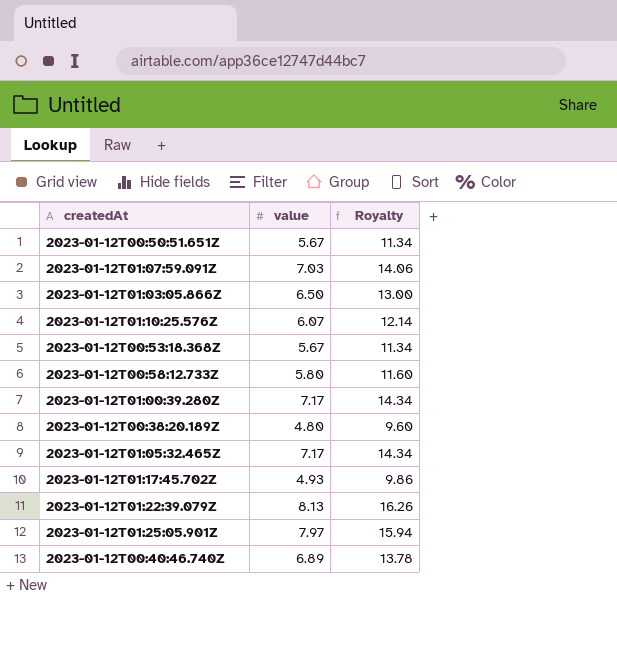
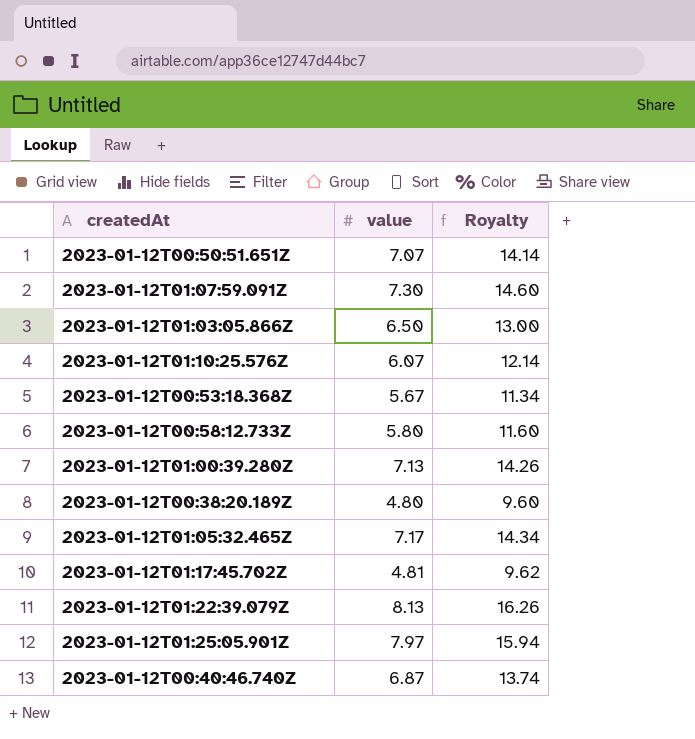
2023-01-12T00:50:51.651Z | value: 5.67 -> 7.07
2023-01-12T00:50:51.651Z | Royalty: 11.34 -> 14.14
2023-01-12T01:07:59.091Z | value: 7.03 -> 7.30
2023-01-12T01:07:59.091Z | Royalty: 14.06 -> 14.60
2023-01-12T01:00:39.280Z | value: 7.17 -> 7.13
2023-01-12T01:00:39.280Z | Royalty: 14.34 -> 14.26
2023-01-12T01:17:45.702Z | value: 4.93 -> 4.81
2023-01-12T01:17:45.702Z | Royalty: 9.86 -> 9.62
2023-01-12T00:40:46.740Z | value: 6.89 -> 6.87
2023-01-12T00:40:46.740Z | Royalty: 13.78 -> 13.74

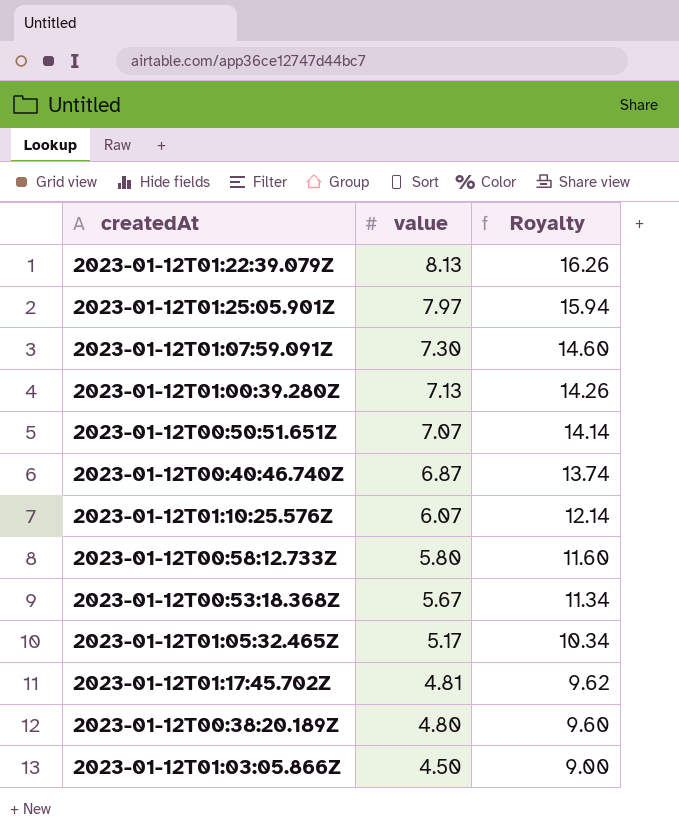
row order: none -> value descending
2023-01-12T01:05:32.465Z | value: 7.17 -> 5.17
2023-01-12T01:05:32.465Z | Royalty: 14.34 -> 10.34
2023-01-12T01:03:05.866Z | value: 6.50 -> 4.50
2023-01-12T01:03:05.866Z | Royalty: 13.00 -> 9.00

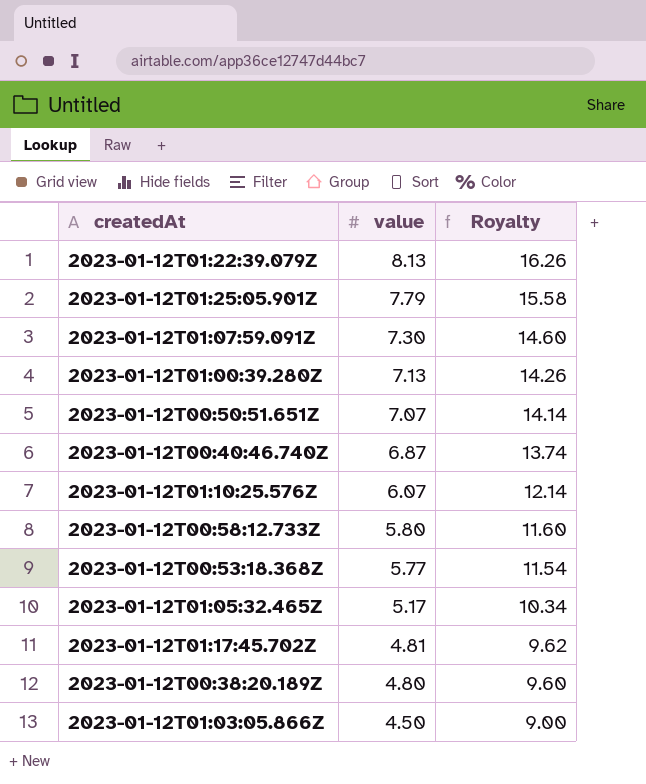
2023-01-12T01:25:05.901Z | value: 7.97 -> 7.79
2023-01-12T01:25:05.901Z | Royalty: 15.94 -> 15.58
2023-01-12T00:53:18.368Z | value: 5.67 -> 5.77
2023-01-12T00:53:18.368Z | Royalty: 11.34 -> 11.54

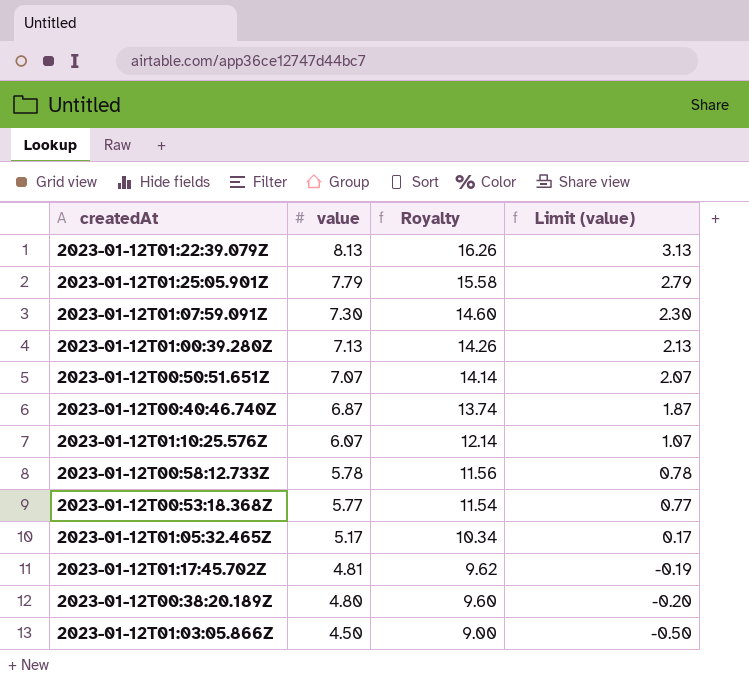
column Limit (value) | formula: none -> [value] - 5
2023-01-12T00:58:12.733Z | value: 5.80 -> 5.78
2023-01-12T00:58:12.733Z | Royalty: 11.60 -> 11.56

